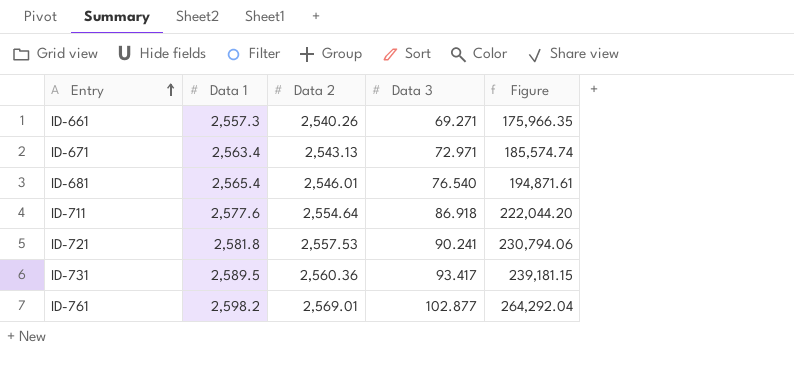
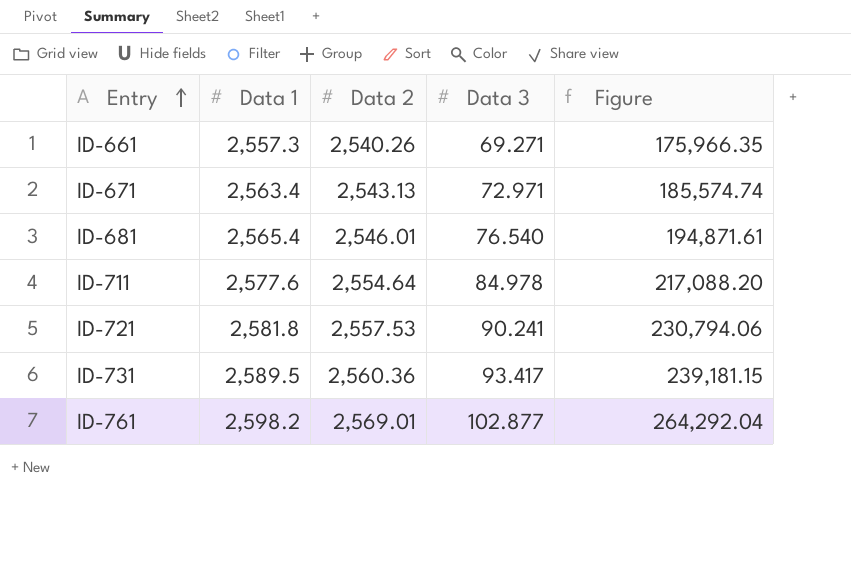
ID-711 | Data 3: 86.918 -> 84.978
ID-711 | Figure: 222,044.20 -> 217,088.20

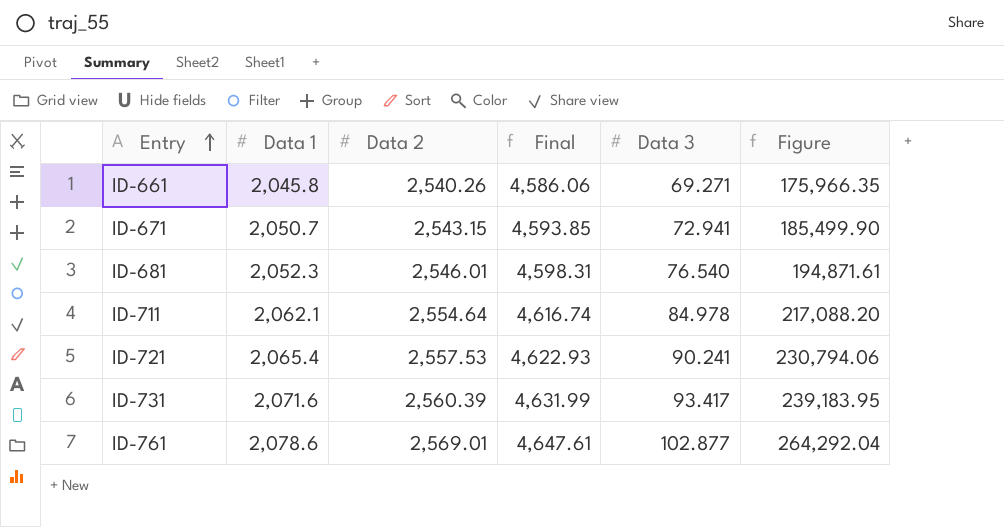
column Final | formula: none -> [Data 1] + [Data 2]
ID-661 | Data 1: 2,557.3 -> 2,045.8
ID-671 | Data 1: 2,563.4 -> 2,050.7
ID-671 | Data 2: 2,543.13 -> 2,543.15
ID-671 | Data 3: 72.971 -> 72.941
ID-671 | Figure: 185,574.74 -> 185,499.90
ID-681 | Data 1: 2,565.4 -> 2,052.3
ID-711 | Data 1: 2,577.6 -> 2,062.1
ID-721 | Data 1: 2,581.8 -> 2,065.4
ID-731 | Data 1: 2,589.5 -> 2,071.6
ID-731 | Data 2: 2,560.36 -> 2,560.39
ID-731 | Figure: 239,181.15 -> 239,183.95
ID-761 | Data 1: 2,598.2 -> 2,078.6

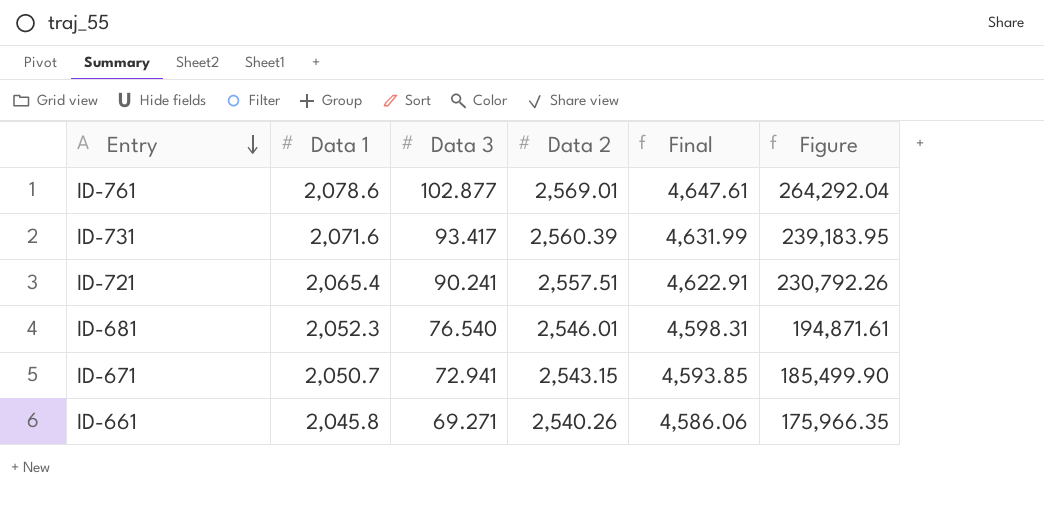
row order: Entry ascending -> Entry descending
column Data 3 | position: 5 -> 3
row ID-711: 2,062.1 | 2,554.64 | 4,616.74 | 84.978 | 217,088.20 -> none
ID-721 | Data 2: 2,557.53 -> 2,557.51
ID-721 | Final: 4,622.93 -> 4,622.91
ID-721 | Figure: 230,794.06 -> 230,792.26

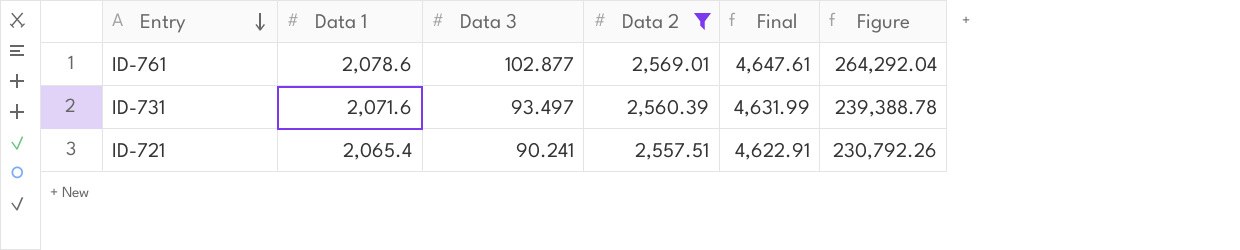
filter: none -> Data 2 >= 2,557.51
ID-731 | Data 3: 93.417 -> 93.497
ID-731 | Figure: 239,183.95 -> 239,388.78

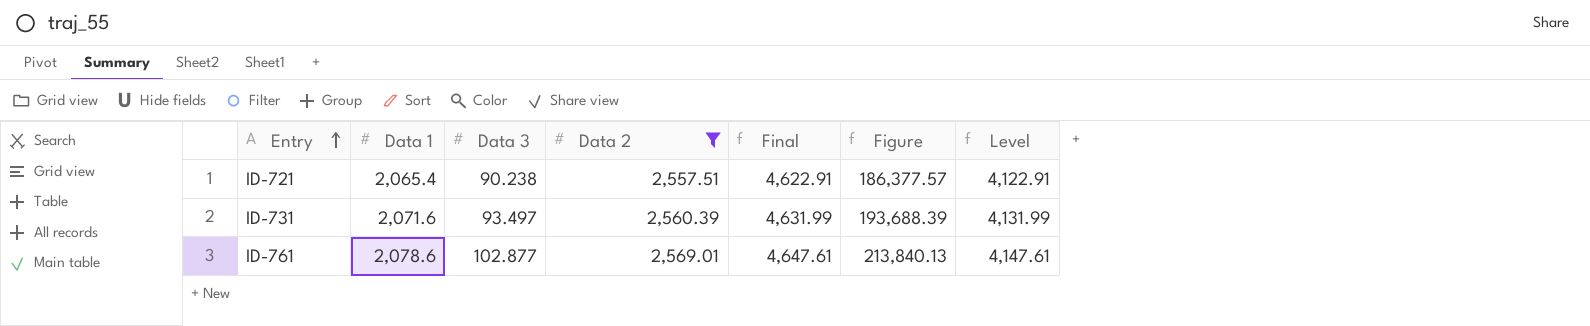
row order: Entry descending -> Entry ascending
column Figure | formula: [Data 3] * [Data 2] -> [Data 1] * [Data 3]
column Level | formula: none -> [Final] - 500
ID-721 | Data 3: 90.241 -> 90.238

